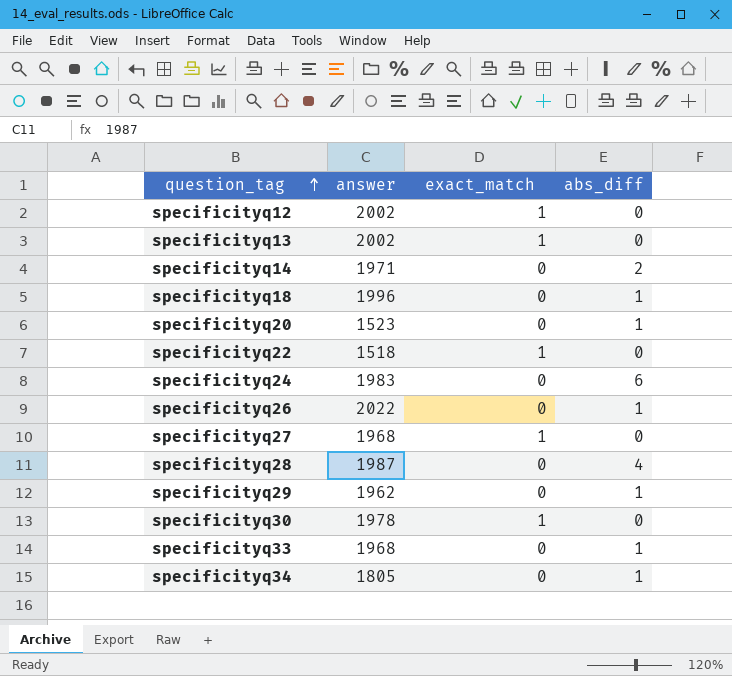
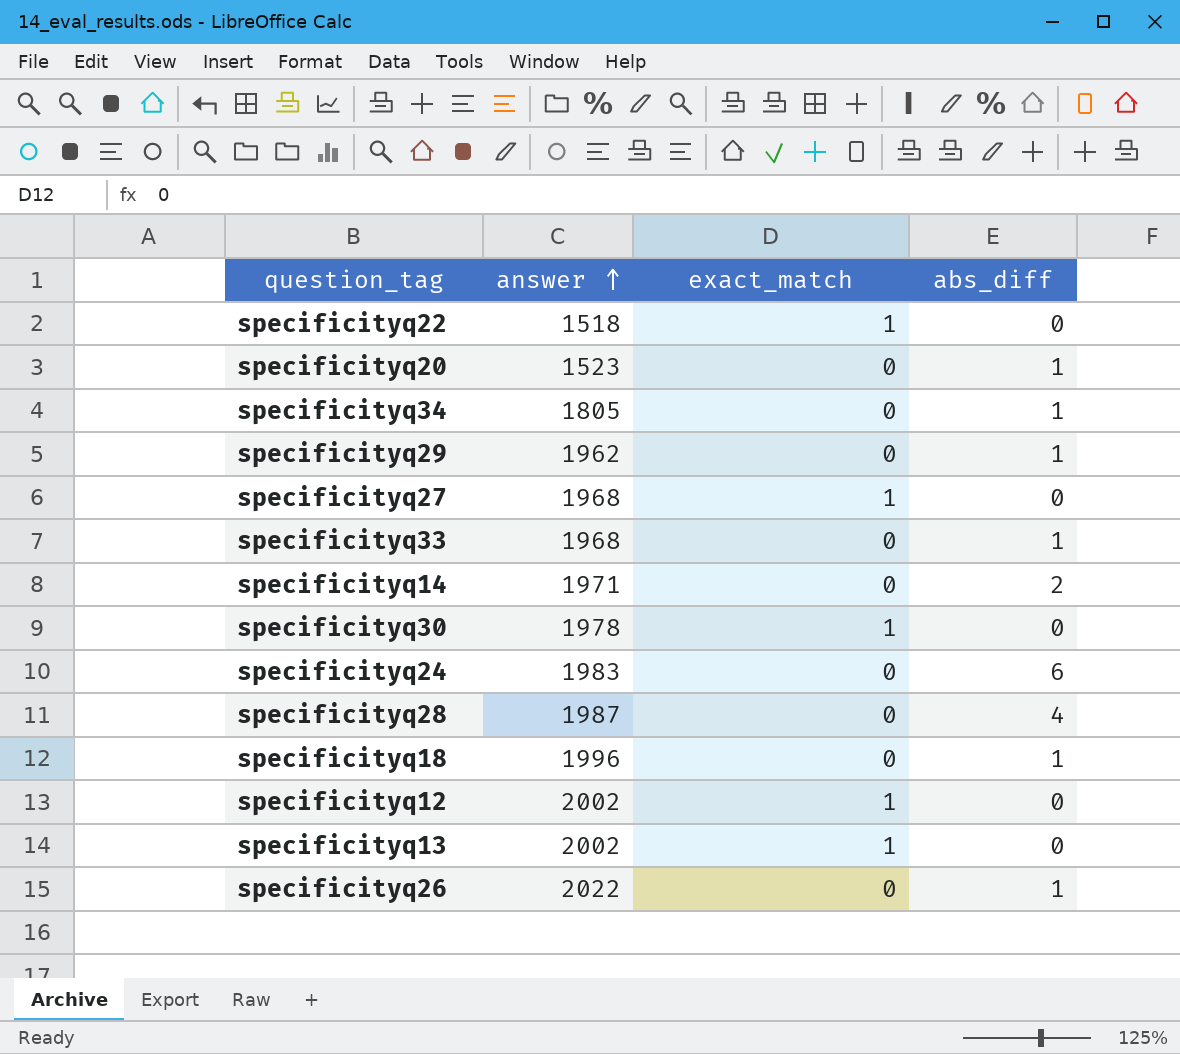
row order: question_tag ascending -> answer ascending

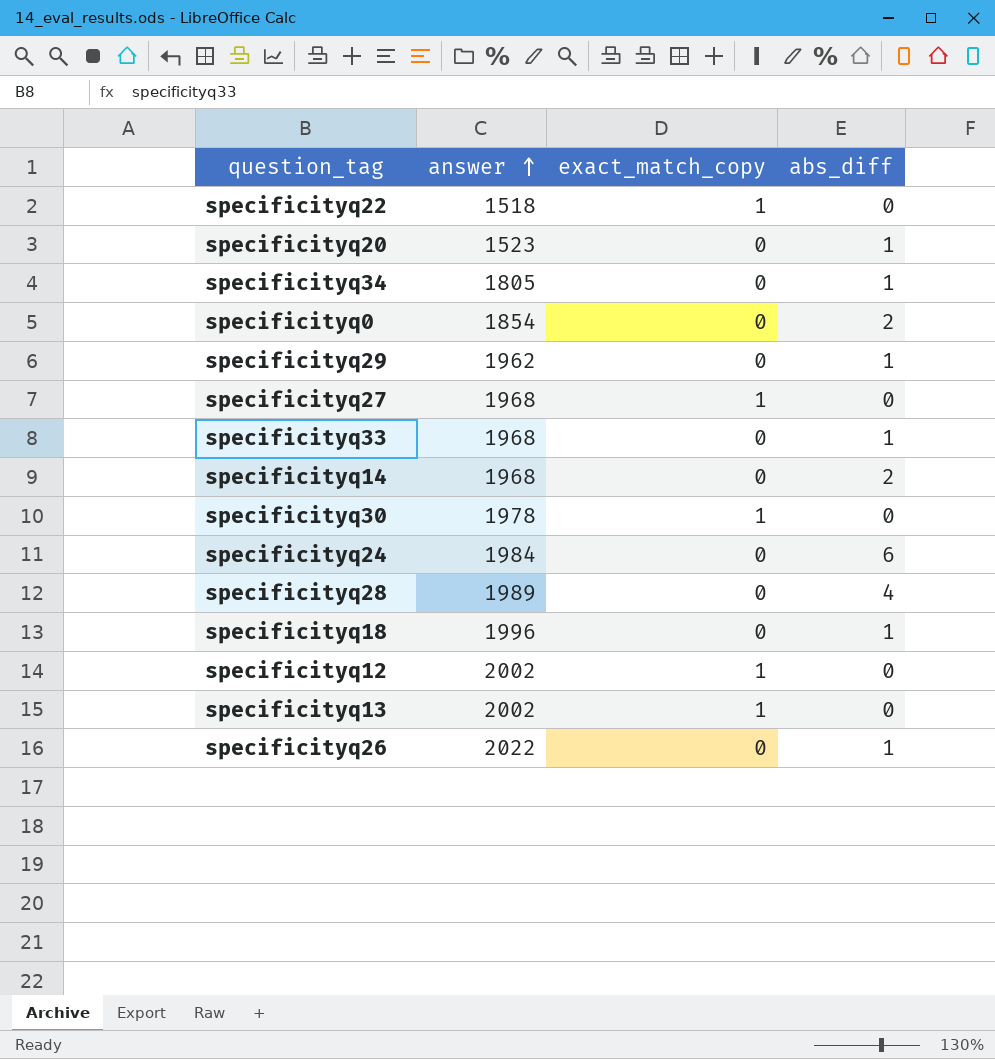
column name: exact_match -> exact_match_copy
row specificityq0: none -> 1854 | 0 | 2
specificityq14 | answer: 1971 -> 1968
specificityq24 | answer: 1983 -> 1984
specificityq28 | answer: 1987 -> 1989

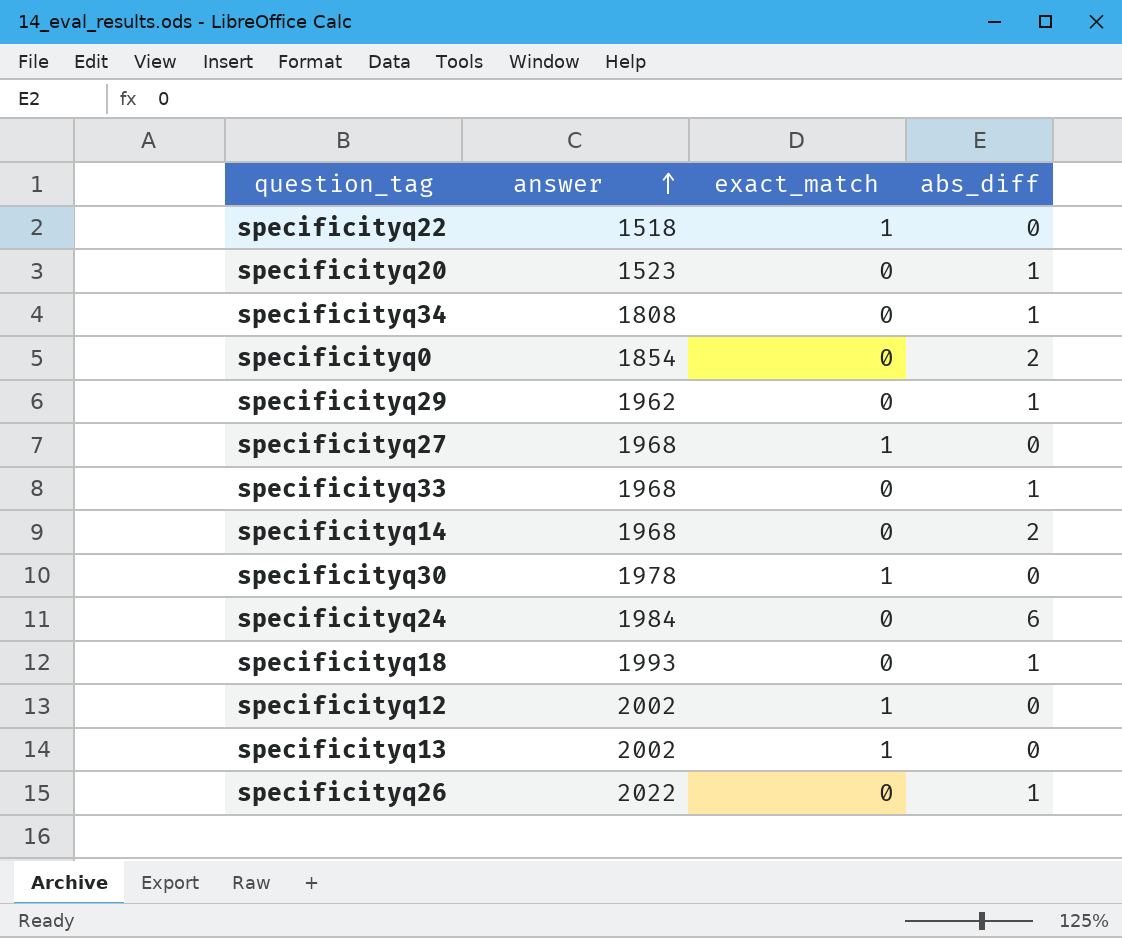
column name: exact_match_copy -> exact_match
row specificityq28: 1989 | 0 | 4 -> none
specificityq34 | answer: 1805 -> 1808
specificityq18 | answer: 1996 -> 1993

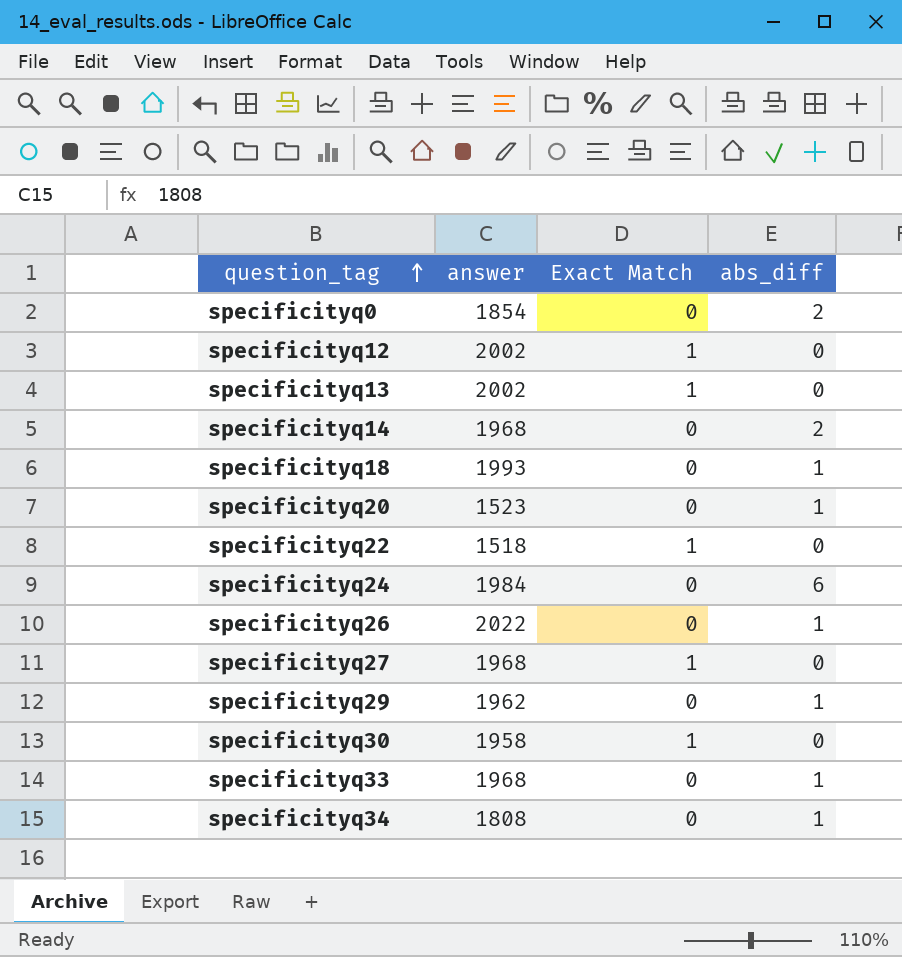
row order: answer ascending -> question_tag ascending
column name: exact_match -> Exact Match
specificityq30 | answer: 1978 -> 1958

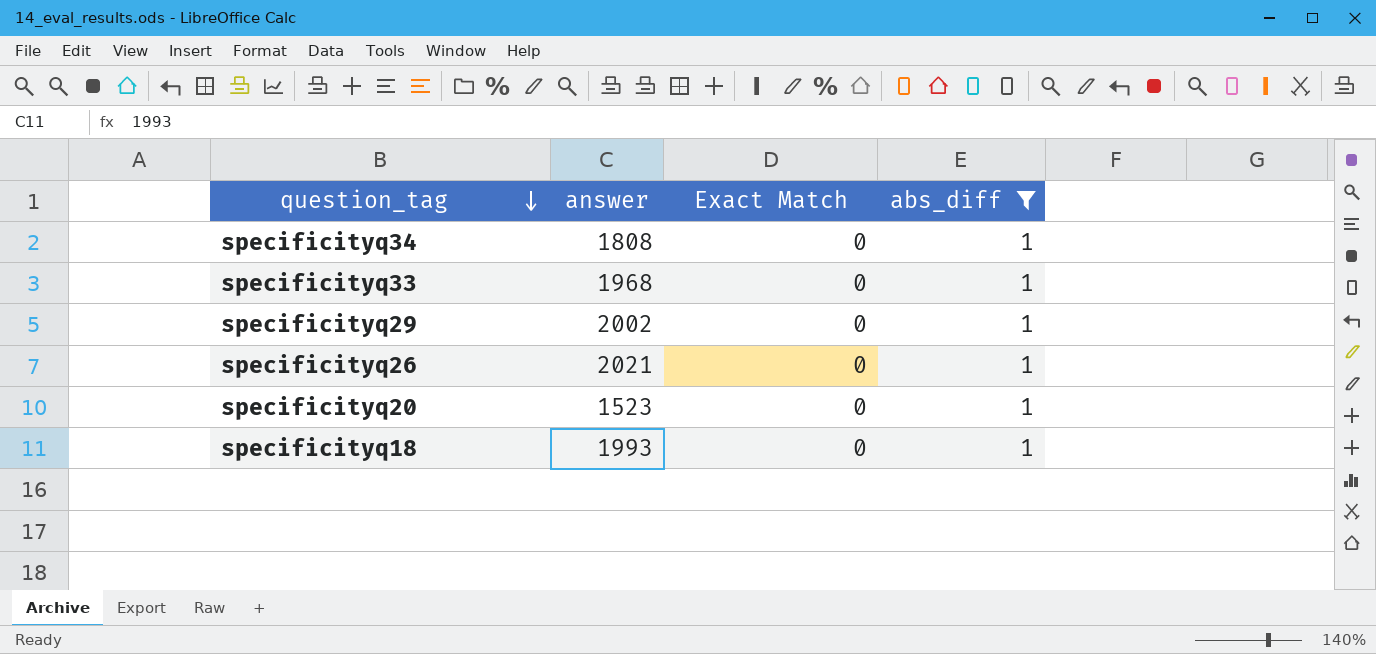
filter: none -> abs_diff = 1
row order: question_tag ascending -> question_tag descending
specificityq29 | answer: 1962 -> 2002
specificityq26 | answer: 2022 -> 2021

